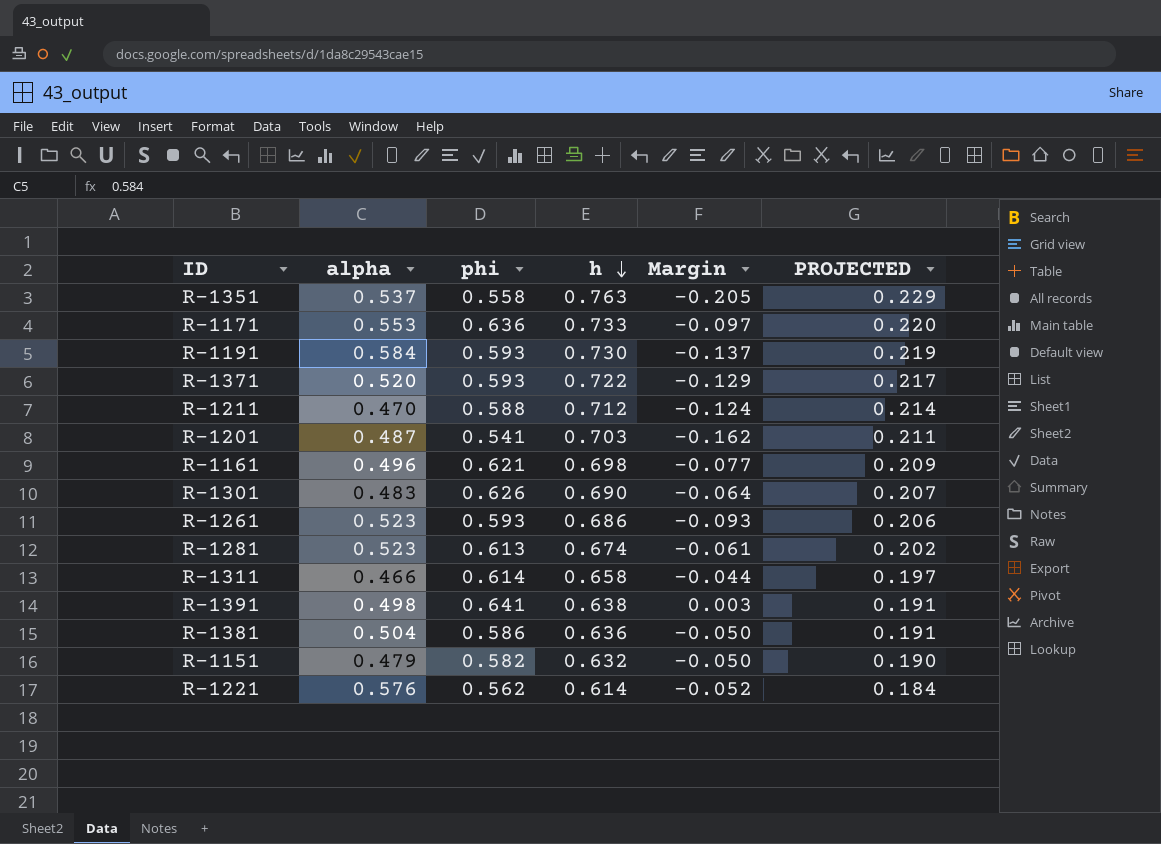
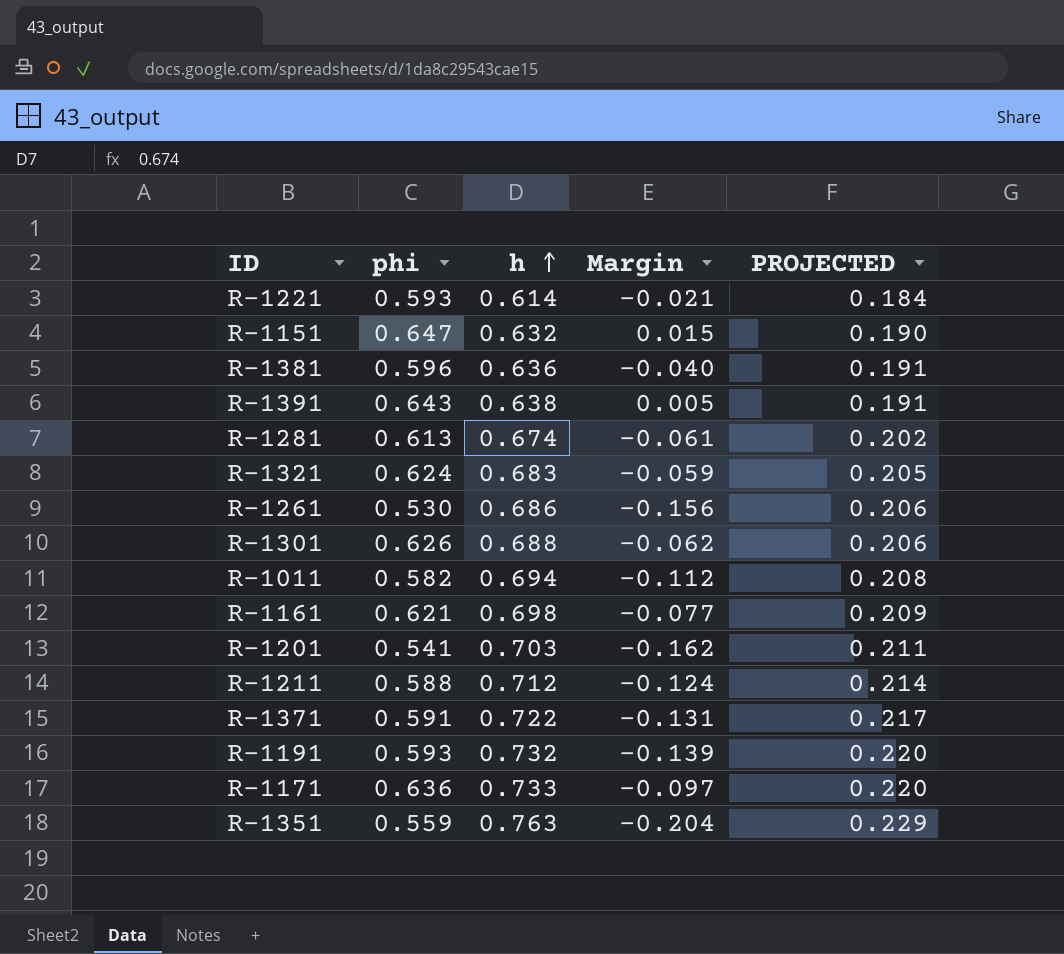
row order: h descending -> h ascending
column alpha | position: 2 -> none
row R-1311: 0.466 | 0.614 | 0.658 | -0.044 | 0.197 -> none
R-1221 | phi: 0.562 -> 0.593
R-1221 | Margin: -0.052 -> -0.021
R-1151 | phi: 0.582 -> 0.647
R-1151 | Margin: -0.050 -> 0.015
R-1381 | phi: 0.586 -> 0.596
R-1381 | Margin: -0.050 -> -0.040
R-1391 | phi: 0.641 -> 0.643
R-1391 | Margin: 0.003 -> 0.005
row R-1321: none -> 0.624 | 0.683 | -0.059 | 0.205
R-1261 | phi: 0.593 -> 0.530
R-1261 | Margin: -0.093 -> -0.156
R-1301 | h: 0.690 -> 0.688
R-1301 | Margin: -0.064 -> -0.062
R-1301 | PROJECTED: 0.207 -> 0.206
row R-1011: none -> 0.582 | 0.694 | -0.112 | 0.208
R-1371 | phi: 0.593 -> 0.591
R-1371 | Margin: -0.129 -> -0.131
R-1191 | h: 0.730 -> 0.732
R-1191 | Margin: -0.137 -> -0.139
R-1191 | PROJECTED: 0.219 -> 0.220
R-1351 | phi: 0.558 -> 0.559
R-1351 | Margin: -0.205 -> -0.204

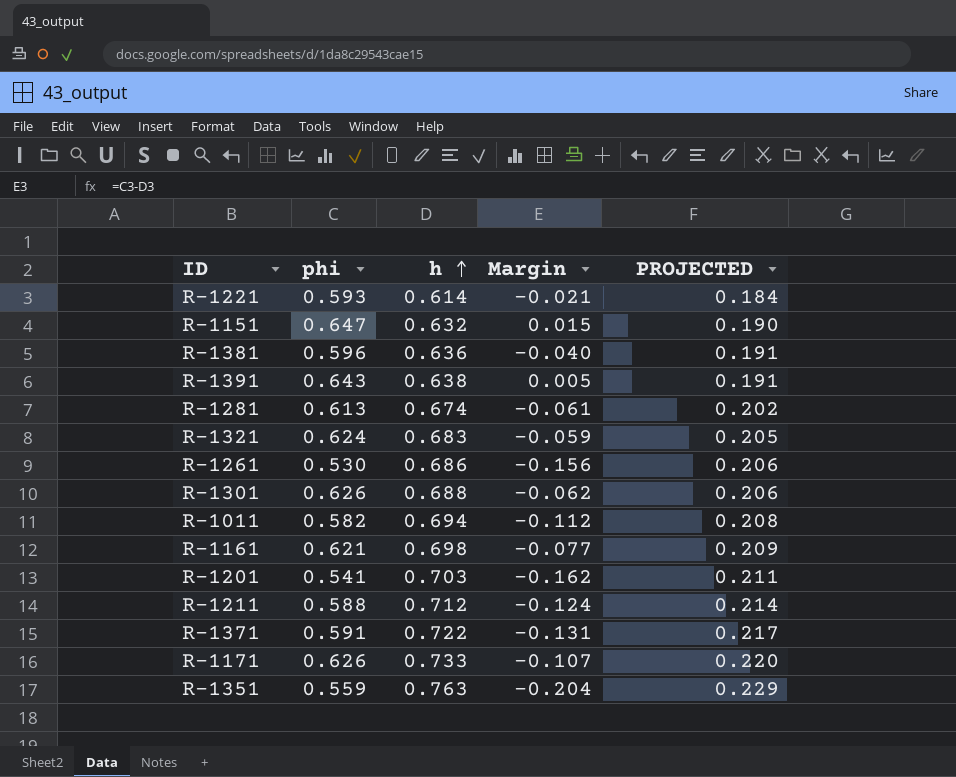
row R-1191: 0.593 | 0.732 | -0.139 | 0.220 -> none
R-1171 | phi: 0.636 -> 0.626
R-1171 | Margin: -0.097 -> -0.107

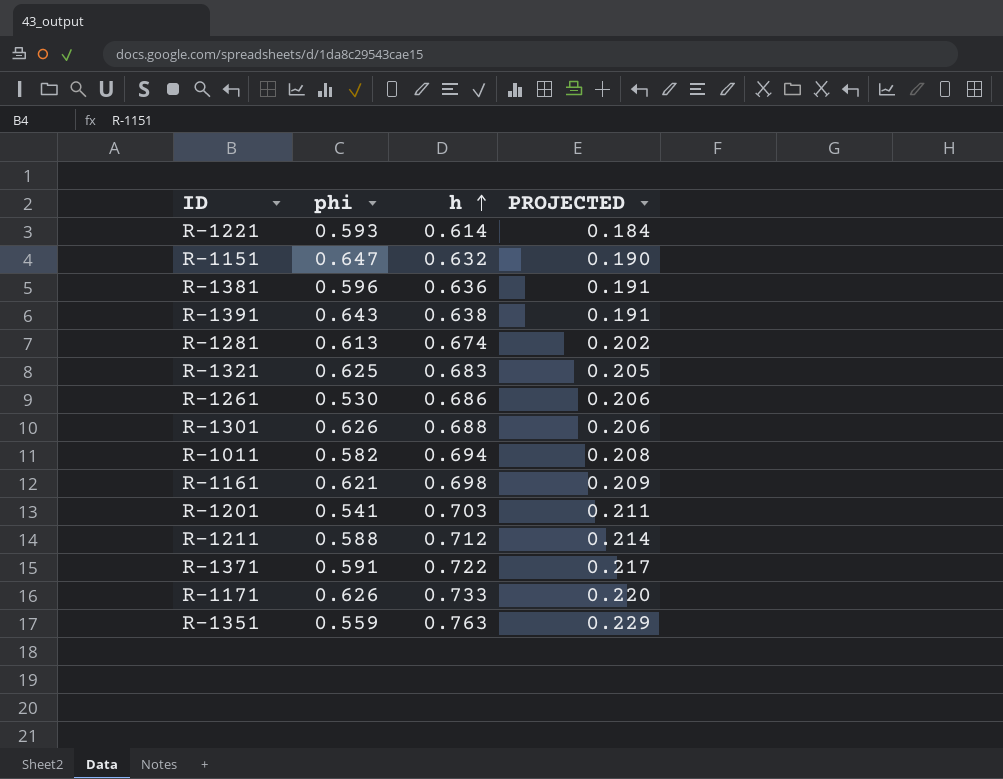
column Margin | formula: [phi] - [h] -> none
R-1321 | phi: 0.624 -> 0.625

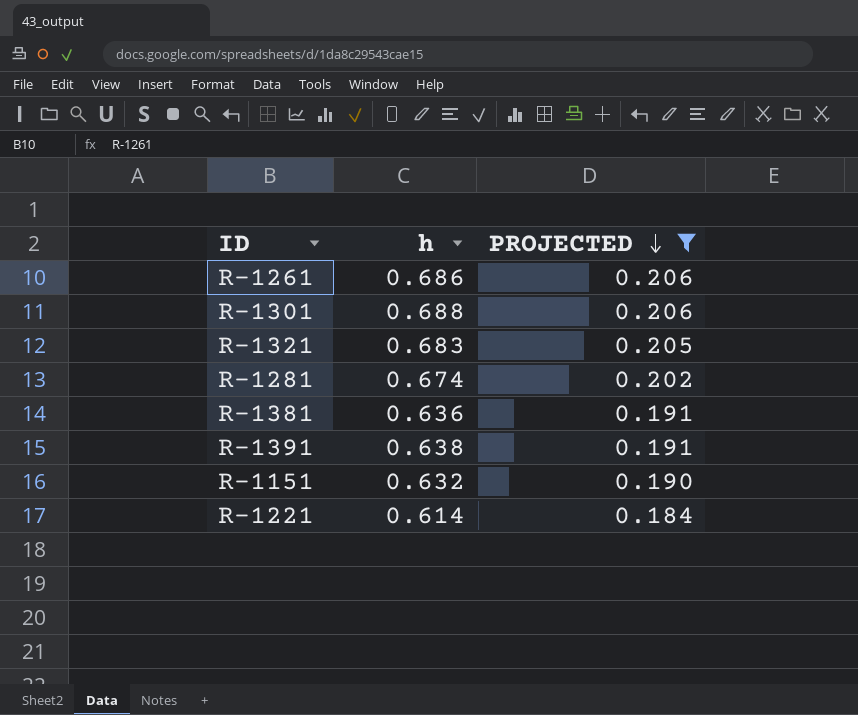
filter: none -> PROJECTED <= 0.206
row order: h ascending -> PROJECTED descending
column phi | position: 2 -> none

